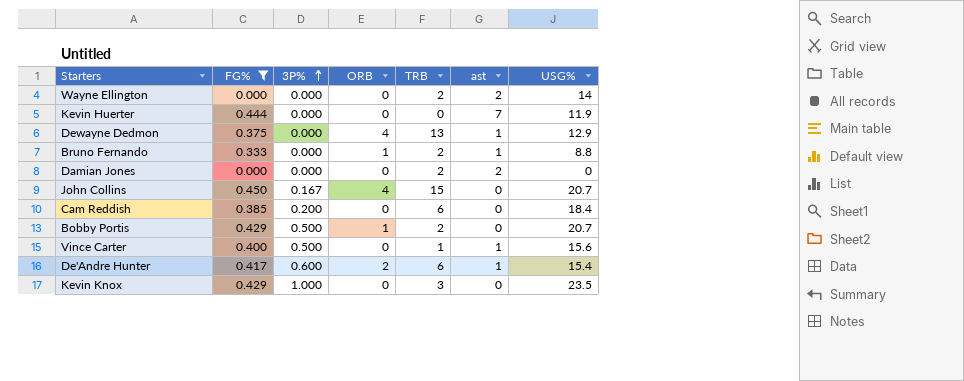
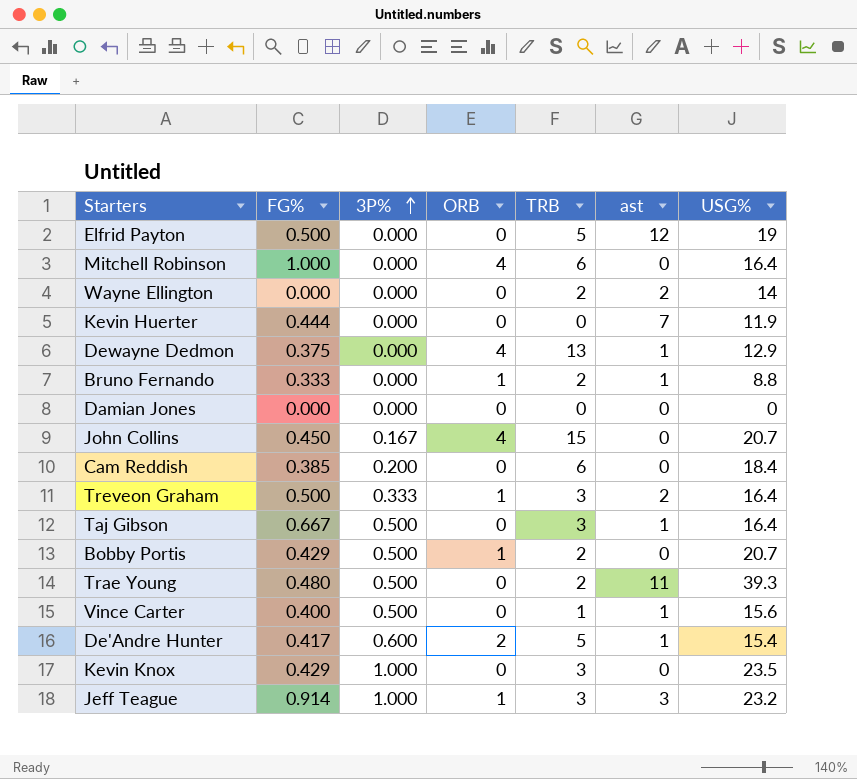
filter: FG% <= 0.450 -> none
Damian Jones | TRB: 2 -> 0
Damian Jones | ast: 2 -> 0
De'Andre Hunter | TRB: 6 -> 5

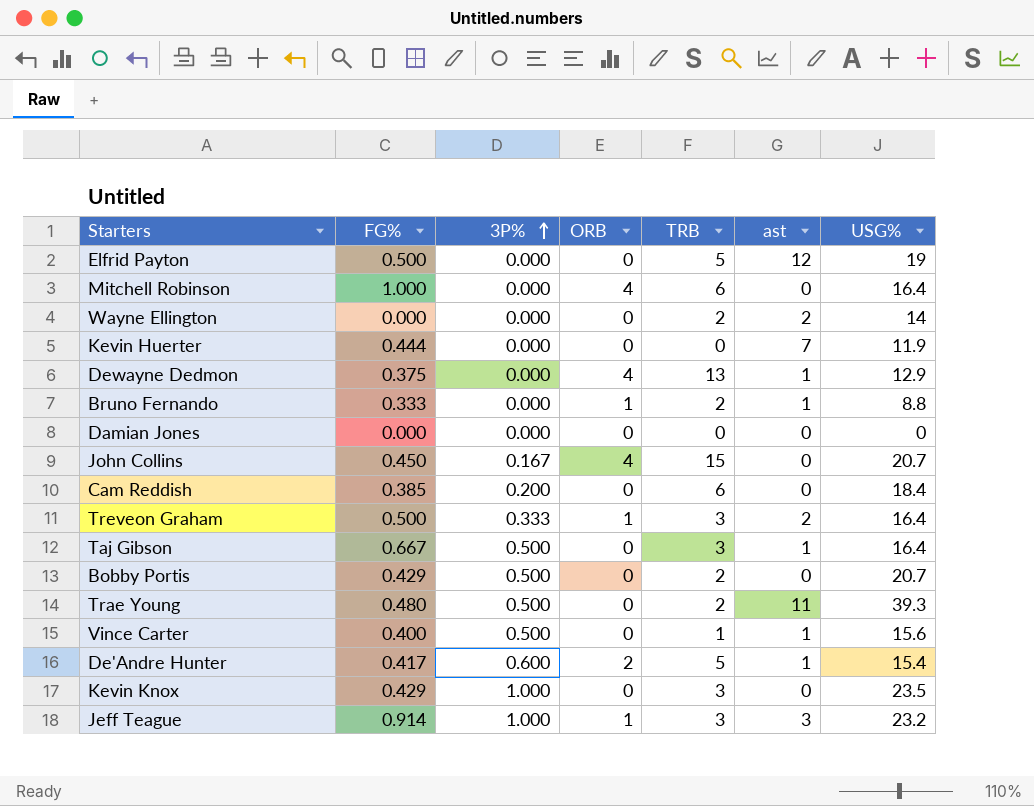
Bobby Portis | ORB: 1 -> 0

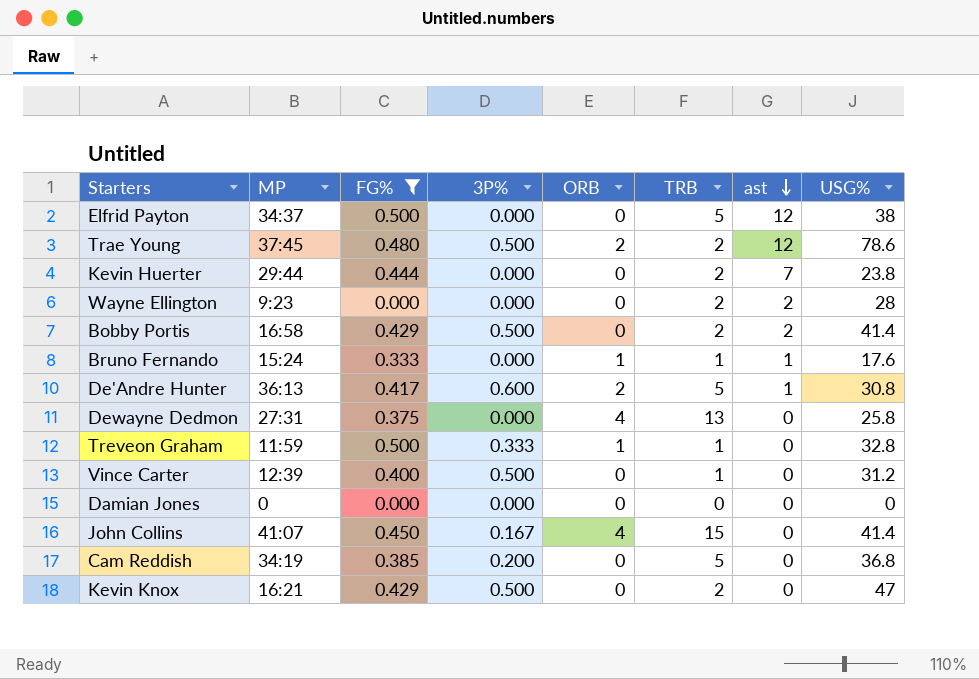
filter: none -> FG% <= 0.500
row order: 3P% ascending -> ast descending
column MP | position: none -> 2
Elfrid Payton | USG%: 19 -> 38
Trae Young | ORB: 0 -> 2
Trae Young | ast: 11 -> 12
Trae Young | USG%: 39.3 -> 78.6
Kevin Huerter | TRB: 0 -> 2
Kevin Huerter | USG%: 11.9 -> 23.8
Wayne Ellington | USG%: 14 -> 28
Bobby Portis | ast: 0 -> 2
Bobby Portis | USG%: 20.7 -> 41.4
Bruno Fernando | TRB: 2 -> 1
Bruno Fernando | USG%: 8.8 -> 17.6
De'Andre Hunter | USG%: 15.4 -> 30.8
Dewayne Dedmon | ast: 1 -> 0
Dewayne Dedmon | USG%: 12.9 -> 25.8
Treveon Graham | TRB: 3 -> 1
Treveon Graham | ast: 2 -> 0
Treveon Graham | USG%: 16.4 -> 32.8
Vince Carter | ast: 1 -> 0
Vince Carter | USG%: 15.6 -> 31.2
John Collins | USG%: 20.7 -> 41.4
Cam Reddish | TRB: 6 -> 5
Cam Reddish | USG%: 18.4 -> 36.8
Kevin Knox | 3P%: 1.000 -> 0.500
Kevin Knox | TRB: 3 -> 2
Kevin Knox | USG%: 23.5 -> 47

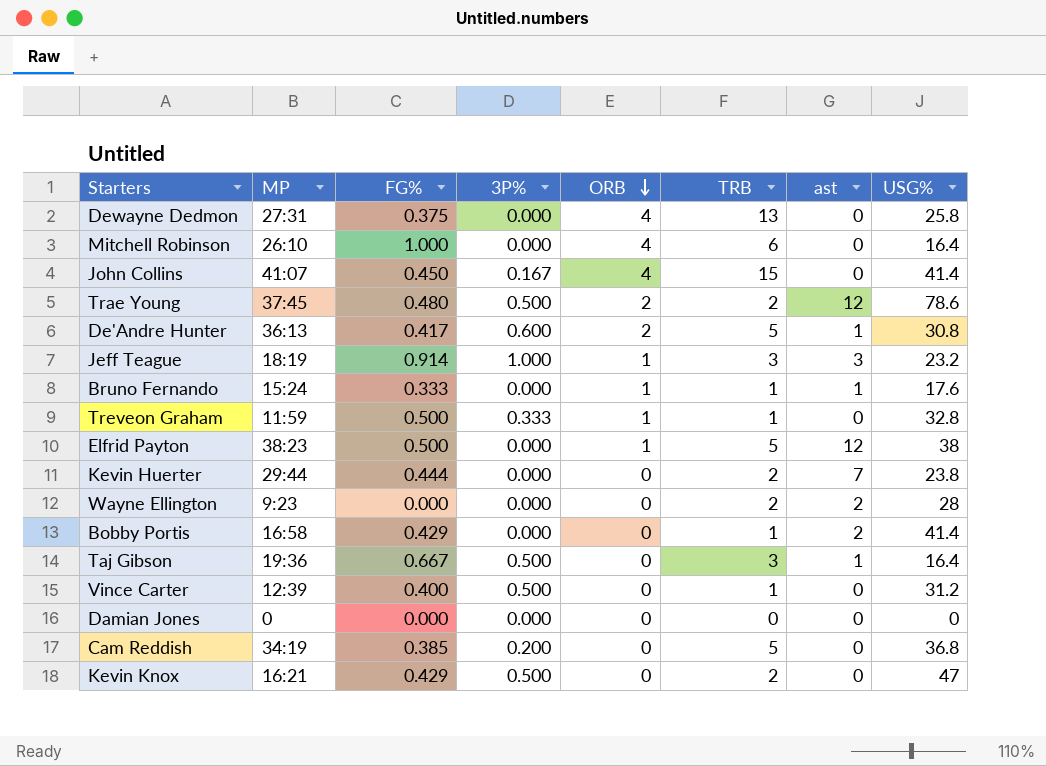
filter: FG% <= 0.500 -> none
row order: ast descending -> ORB descending
Elfrid Payton | MP: 34:37 -> 38:23
Elfrid Payton | ORB: 0 -> 1
Bobby Portis | 3P%: 0.500 -> 0.000
Bobby Portis | TRB: 2 -> 1

